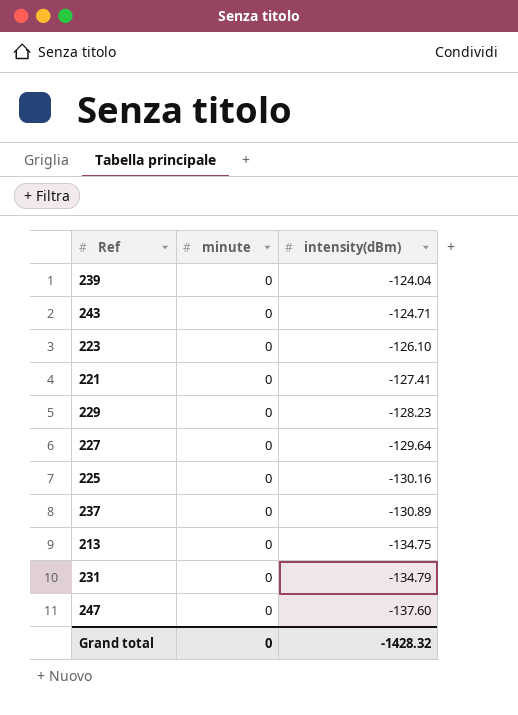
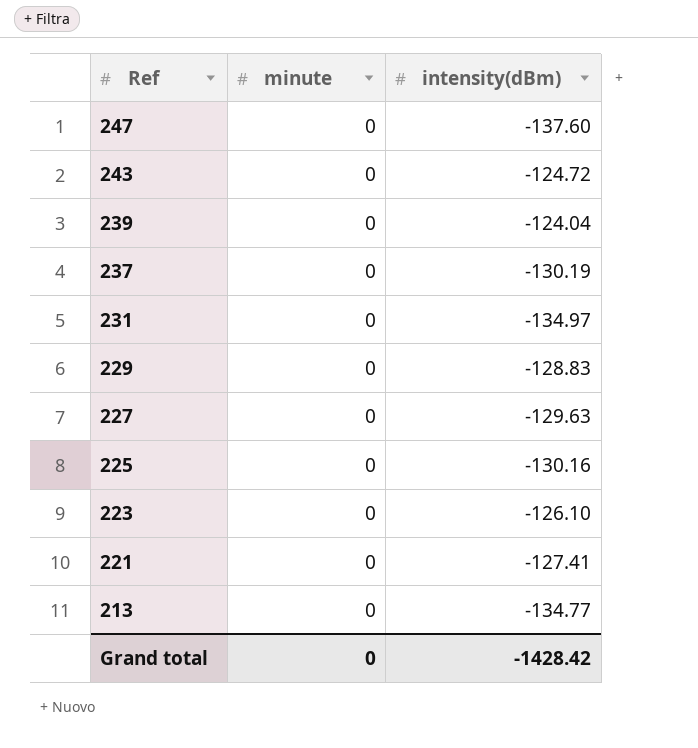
row order: intensity(dBm) descending -> Ref descending
243 | intensity(dBm): -124.71 -> -124.72
237 | intensity(dBm): -130.89 -> -130.19
231 | intensity(dBm): -134.79 -> -134.97
229 | intensity(dBm): -128.23 -> -128.83
227 | intensity(dBm): -129.64 -> -129.63
213 | intensity(dBm): -134.75 -> -134.77
Grand total | intensity(dBm): -1428.32 -> -1428.42

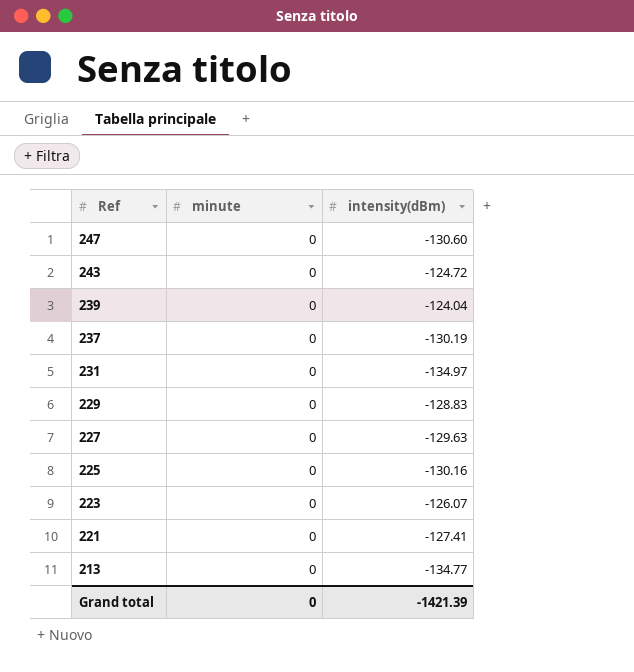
247 | intensity(dBm): -137.60 -> -130.60
223 | intensity(dBm): -126.10 -> -126.07
Grand total | intensity(dBm): -1428.42 -> -1421.39

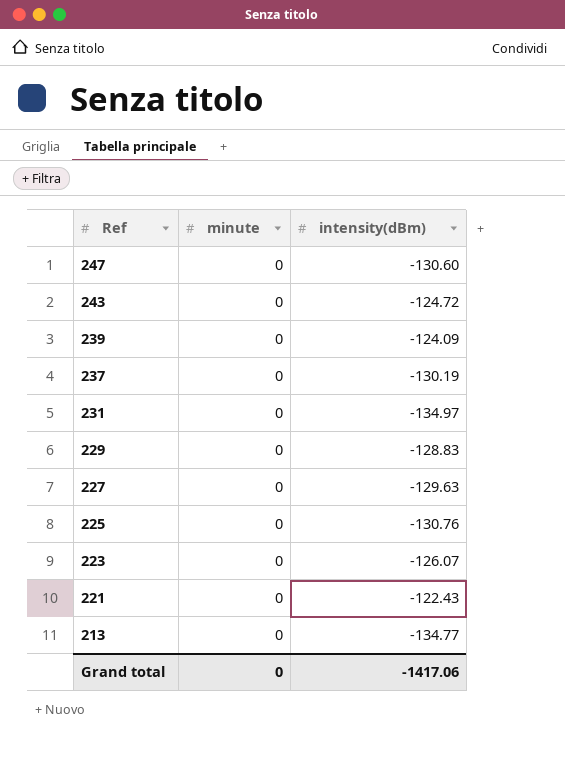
239 | intensity(dBm): -124.04 -> -124.09
225 | intensity(dBm): -130.16 -> -130.76
221 | intensity(dBm): -127.41 -> -122.43
Grand total | intensity(dBm): -1421.39 -> -1417.06

